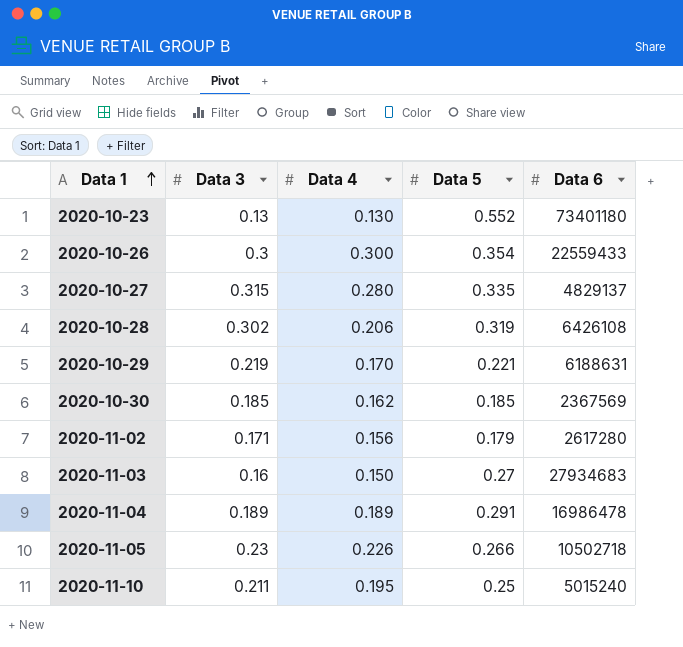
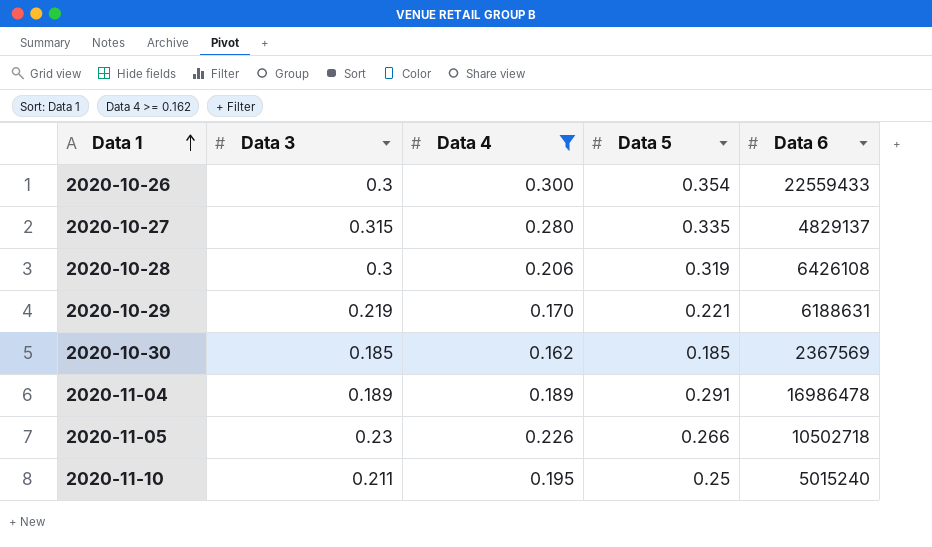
filter: none -> Data 4 >= 0.162
2020-10-28 | Data 3: 0.302 -> 0.3

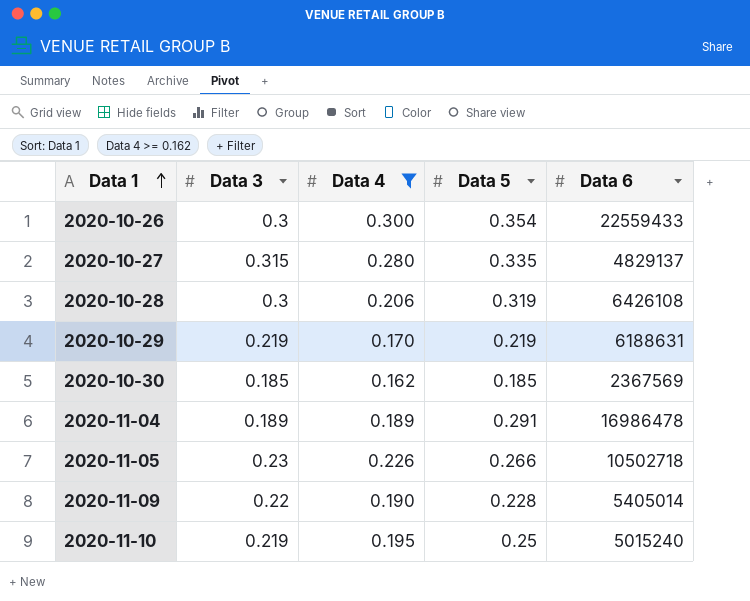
2020-10-29 | Data 5: 0.221 -> 0.219
row 2020-11-09: none -> 0.22 | 0.190 | 0.228 | 5405014
2020-11-10 | Data 3: 0.211 -> 0.219

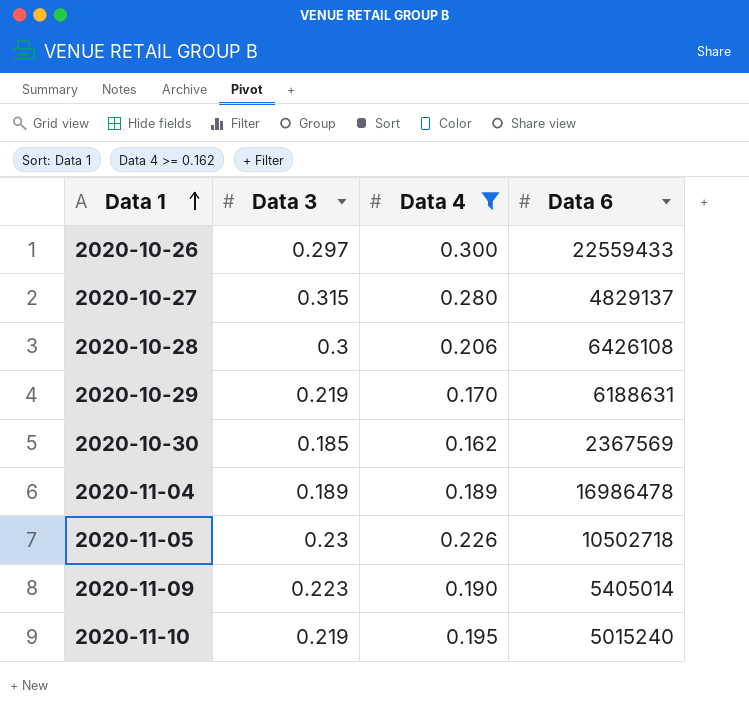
column Data 5 | position: 4 -> none
2020-10-26 | Data 3: 0.3 -> 0.297
2020-11-09 | Data 3: 0.22 -> 0.223

